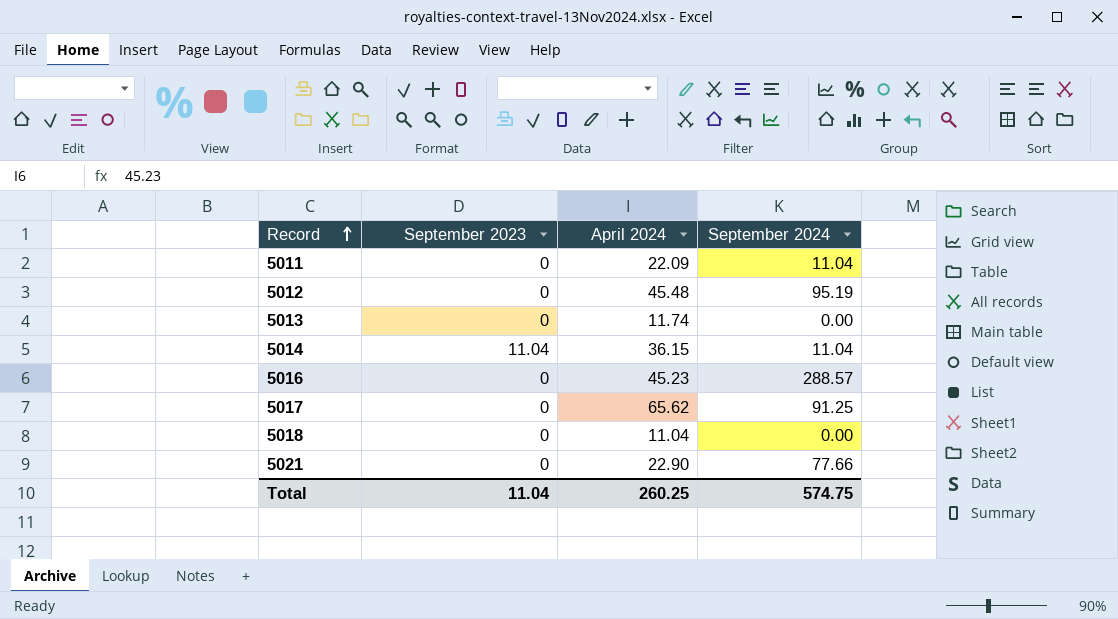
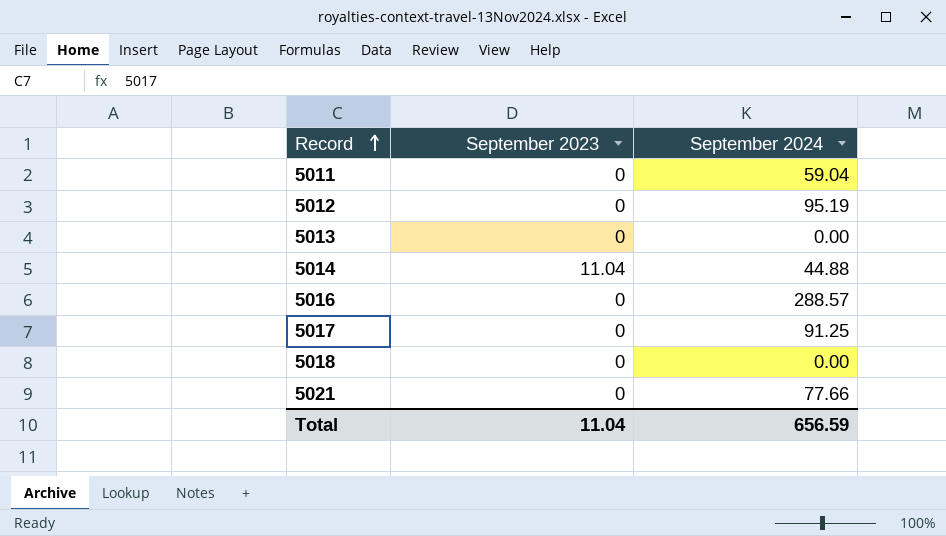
column April 2024 | position: 3 -> none
5011 | September 2024: 11.04 -> 59.04
5014 | September 2024: 11.04 -> 44.88
Total | September 2024: 574.75 -> 656.59

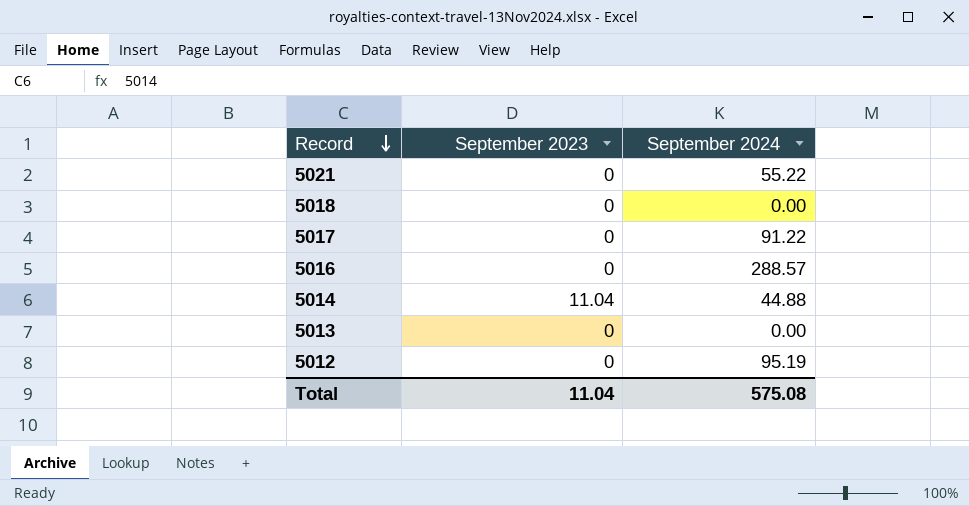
row order: Record ascending -> Record descending
row 5011: 0 | 59.04 -> none
5021 | September 2024: 77.66 -> 55.22
5017 | September 2024: 91.25 -> 91.22
Total | September 2024: 656.59 -> 575.08

